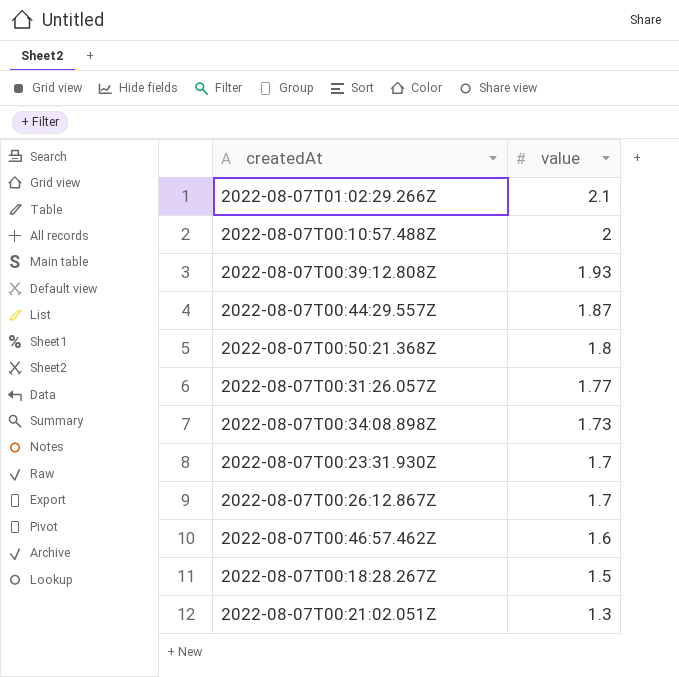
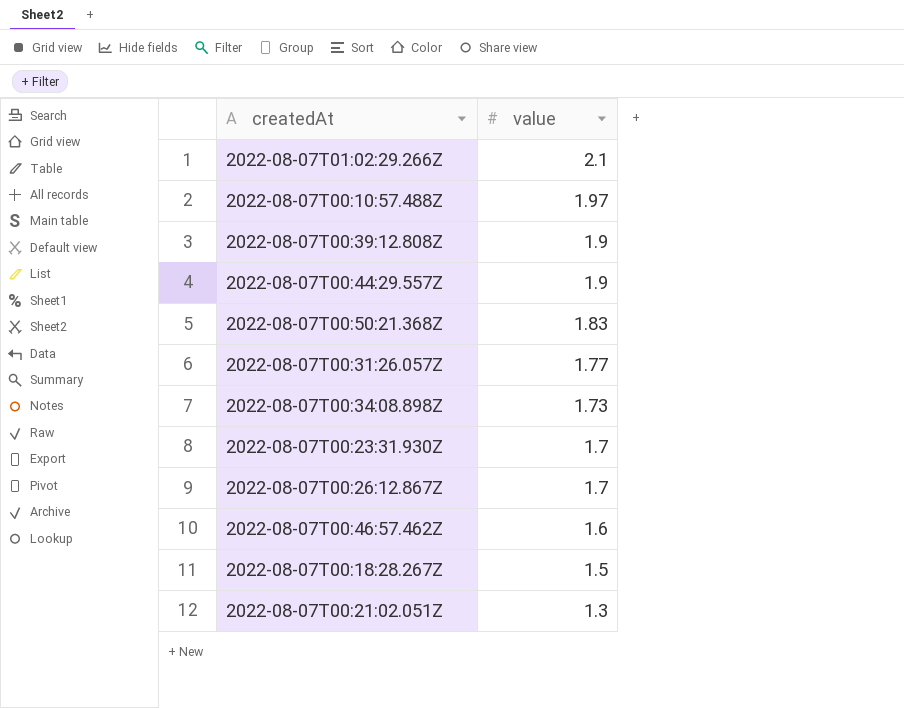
2022-08-07T00:10:57.488Z | value: 2 -> 1.97
2022-08-07T00:39:12.808Z | value: 1.93 -> 1.9
2022-08-07T00:44:29.557Z | value: 1.87 -> 1.9
2022-08-07T00:50:21.368Z | value: 1.8 -> 1.83

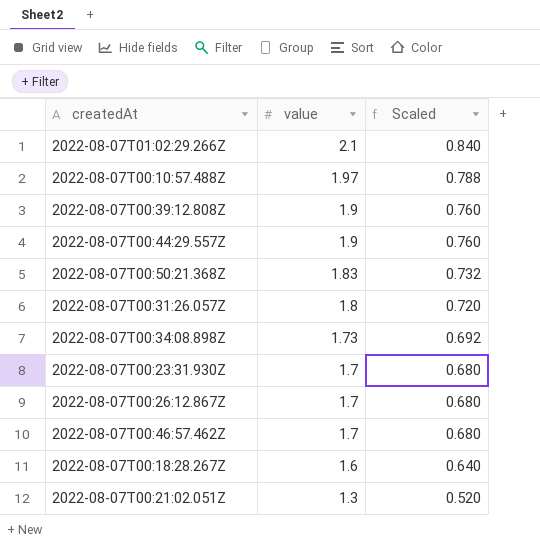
column Scaled | formula: none -> [value] * 0.4
2022-08-07T00:31:26.057Z | value: 1.77 -> 1.8
2022-08-07T00:46:57.462Z | value: 1.6 -> 1.7
2022-08-07T00:18:28.267Z | value: 1.5 -> 1.6

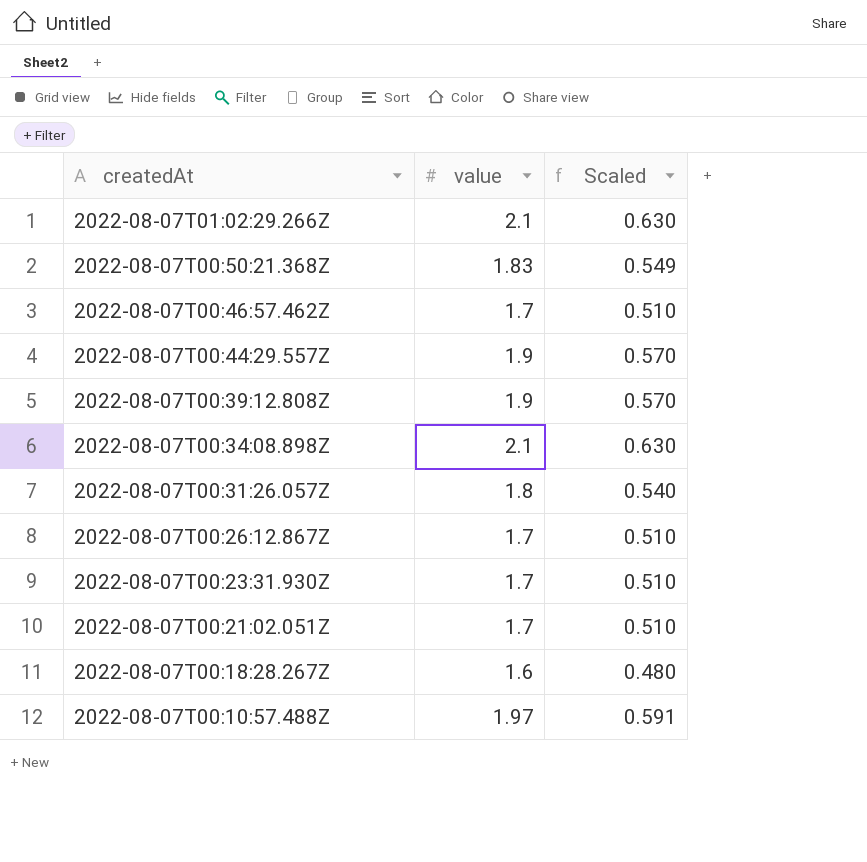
row order: value descending -> createdAt descending
column Scaled | formula: [value] * 0.4 -> [value] * 0.3
2022-08-07T00:34:08.898Z | value: 1.73 -> 2.1
2022-08-07T00:21:02.051Z | value: 1.3 -> 1.7

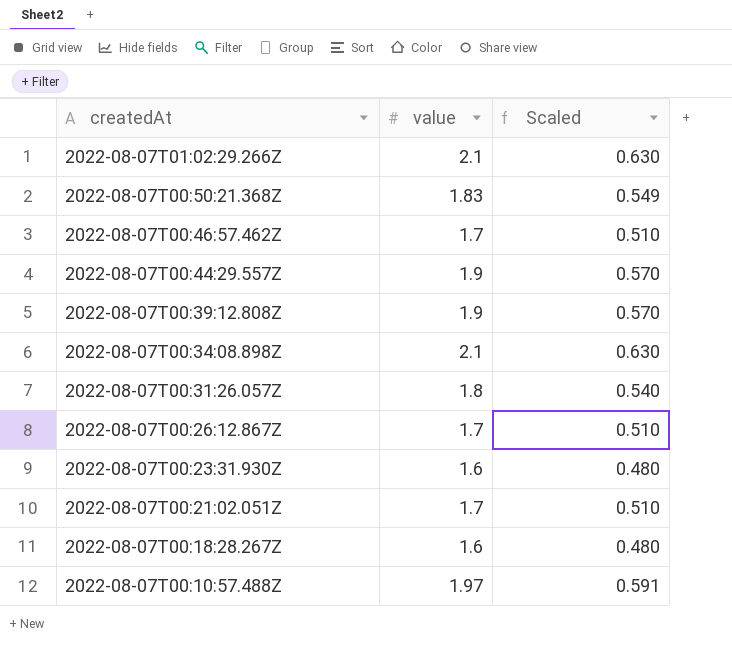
2022-08-07T00:23:31.930Z | value: 1.7 -> 1.6
2022-08-07T00:23:31.930Z | Scaled: 0.510 -> 0.480

